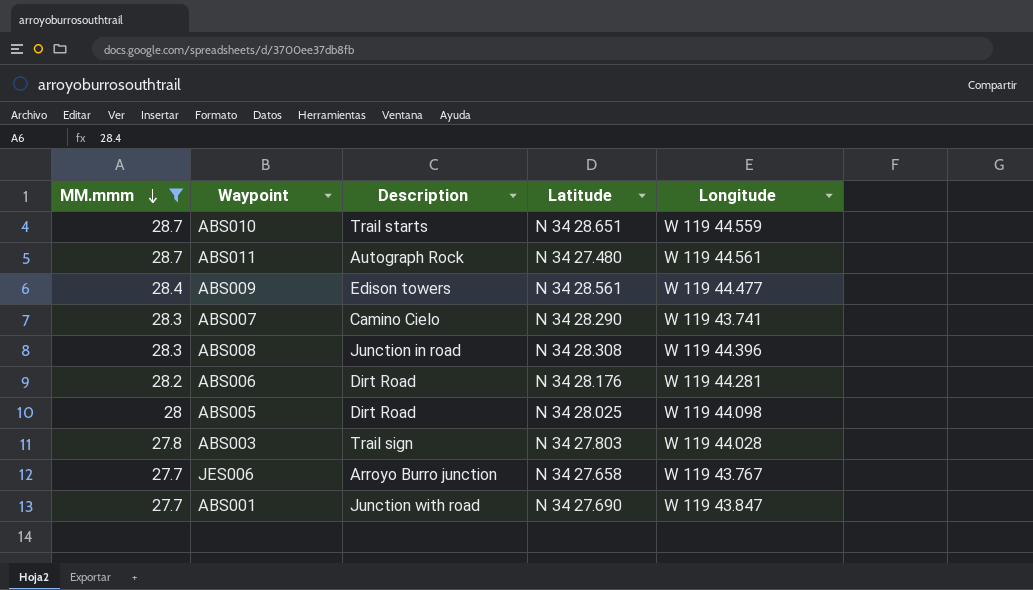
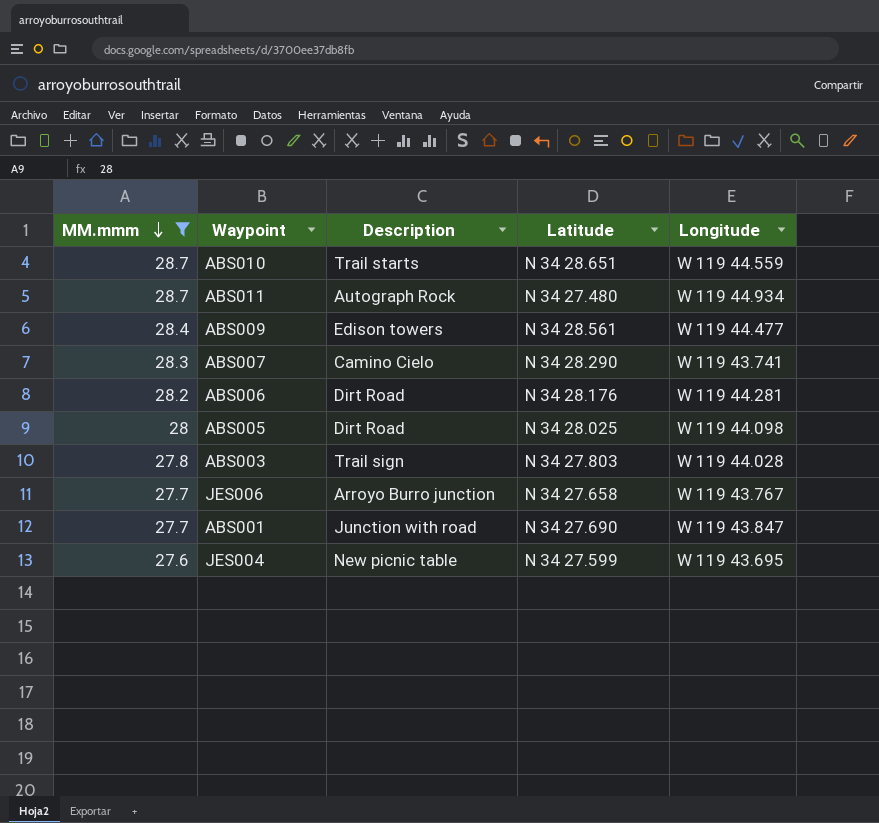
row ABS008: 28.3 | Junction in road | N 34 28.308 | W 119 44.396 -> none
ABS011 | Longitude: W 119 44.561 -> W 119 44.934
row JES004: none -> 27.6 | New picnic table | N 34 27.599 | W 119 43.695

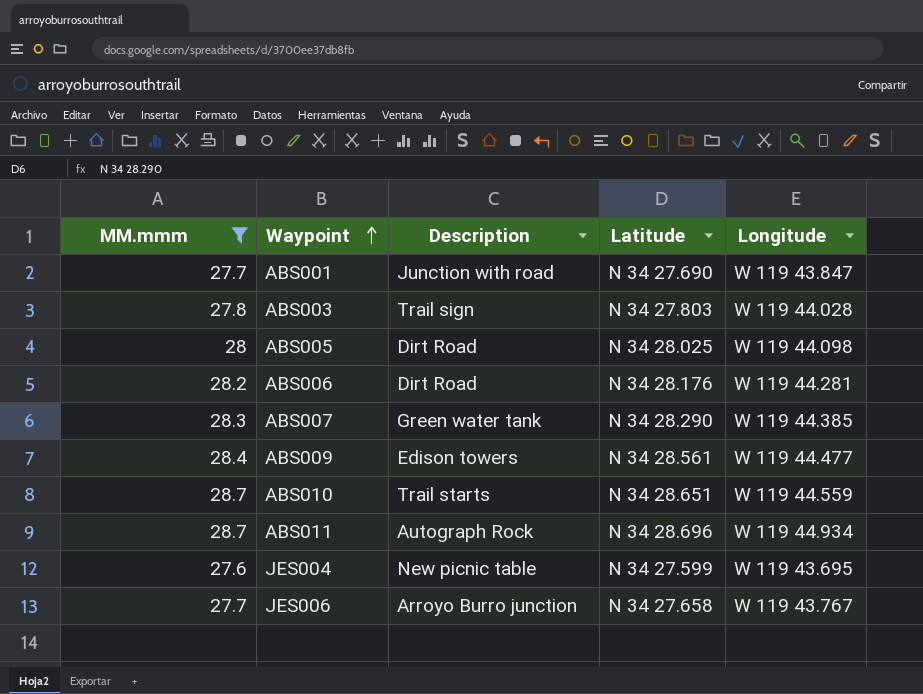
row order: MM.mmm descending -> Waypoint ascending
ABS007 | Description: Camino Cielo -> Green water tank
ABS007 | Longitude: W 119 43.741 -> W 119 44.385
ABS011 | Latitude: N 34 27.480 -> N 34 28.696

